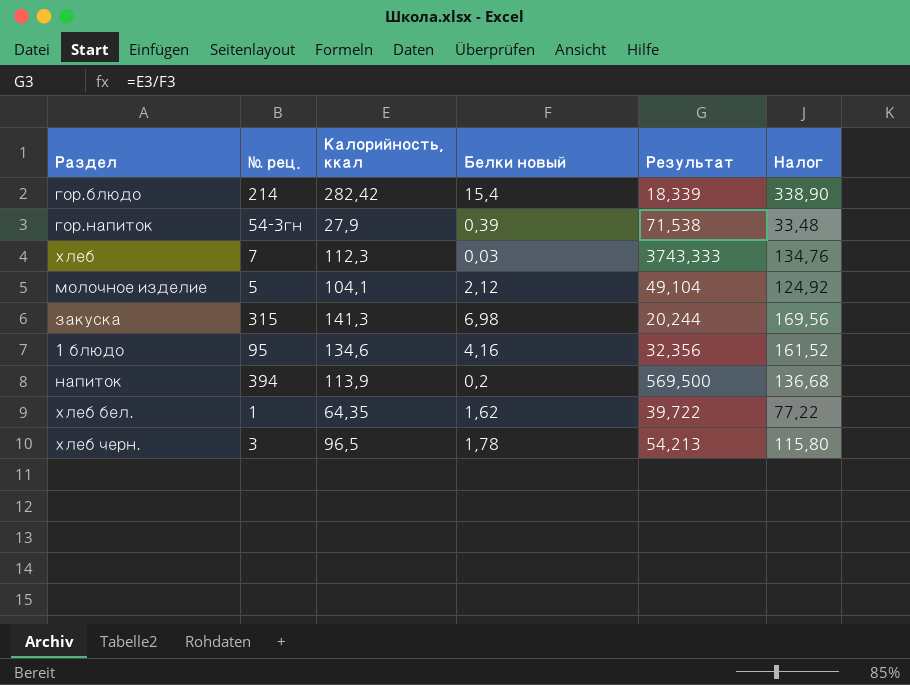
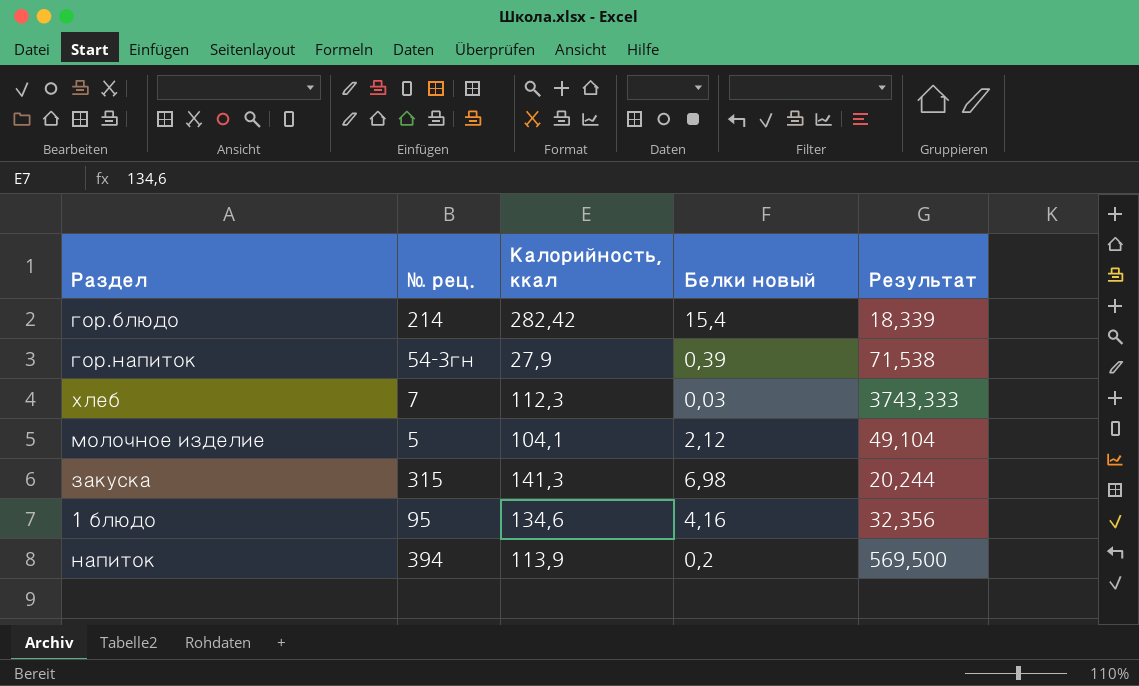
column Налог | formula: [Калорийность, ккал] * 1,2 -> none
row хлеб бел.: 1 | 64,35 | 1,62 | 39,722 | 77,22 -> none
row хлеб черн.: 3 | 96,5 | 1,78 | 54,213 | 115,80 -> none

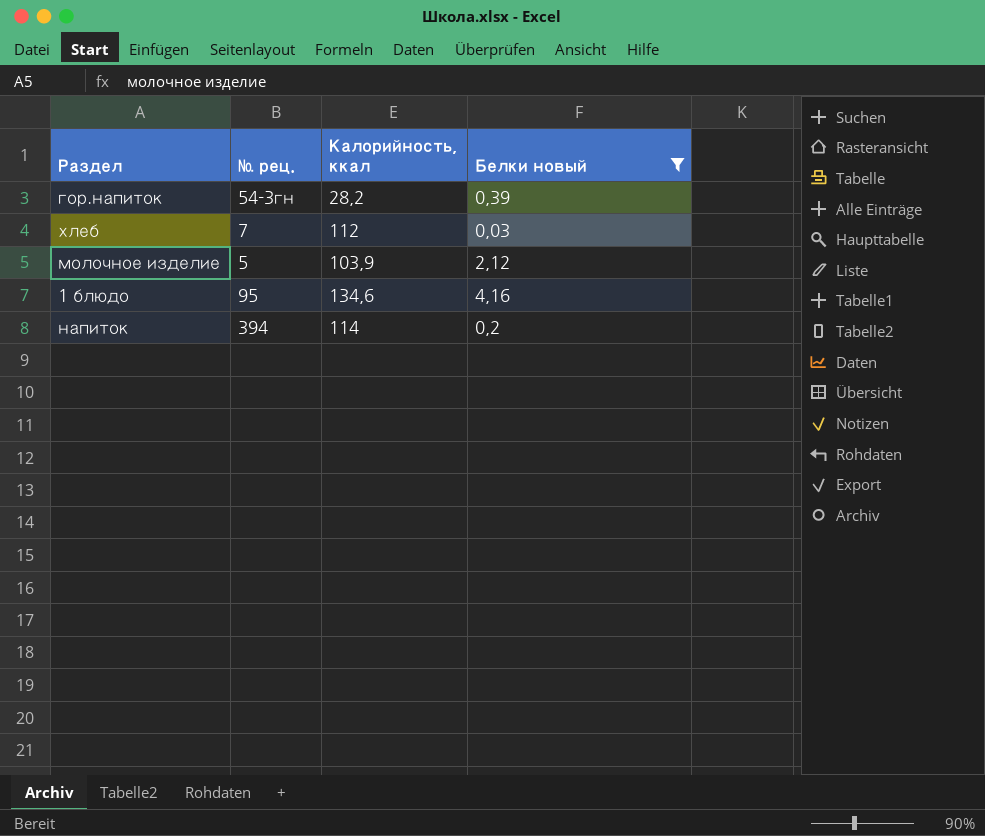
filter: none -> Белки новый <= 4,16
column Результат | formula: [Калорийность, ккал] / [Белки новый] -> none
гор.напиток | Калорийность, ккал: 27,9 -> 28,2
хлеб | Калорийность, ккал: 112,3 -> 112
молочное изделие | Калорийность, ккал: 104,1 -> 103,9
напиток | Калорийность, ккал: 113,9 -> 114

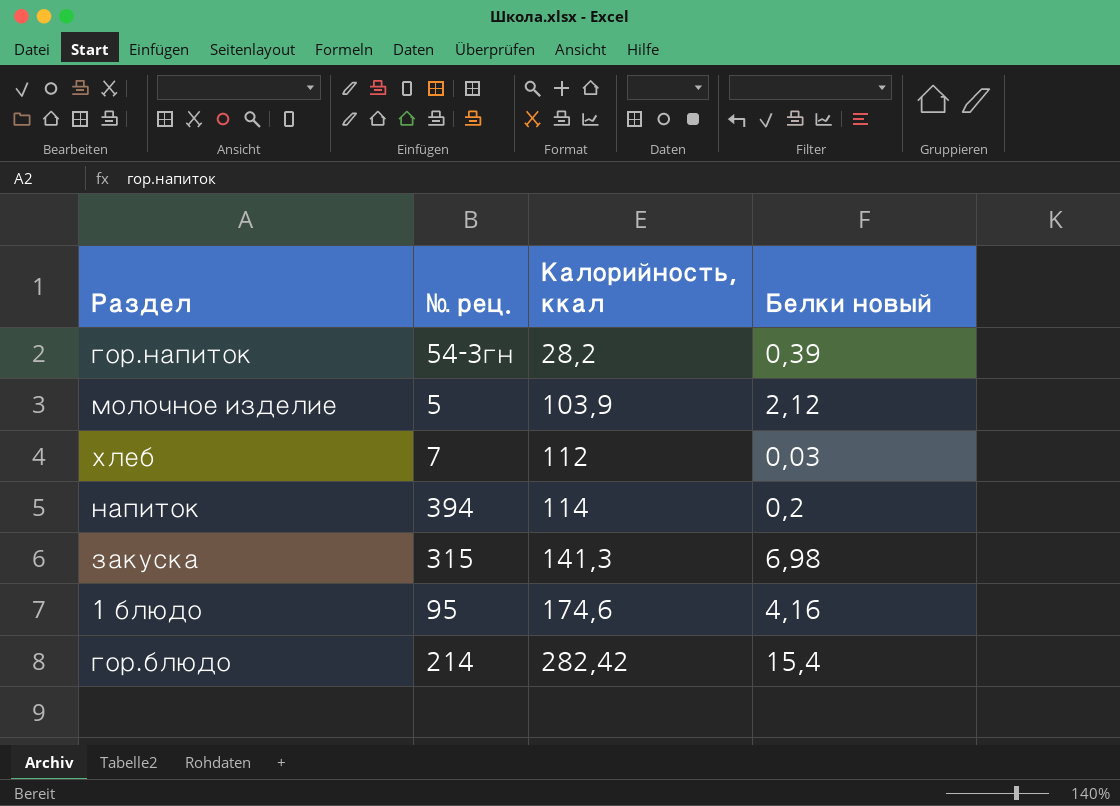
filter: Белки новый <= 4,16 -> none
row order: none -> Калорийность, ккал ascending
1 блюдо | Калорийность, ккал: 134,6 -> 174,6

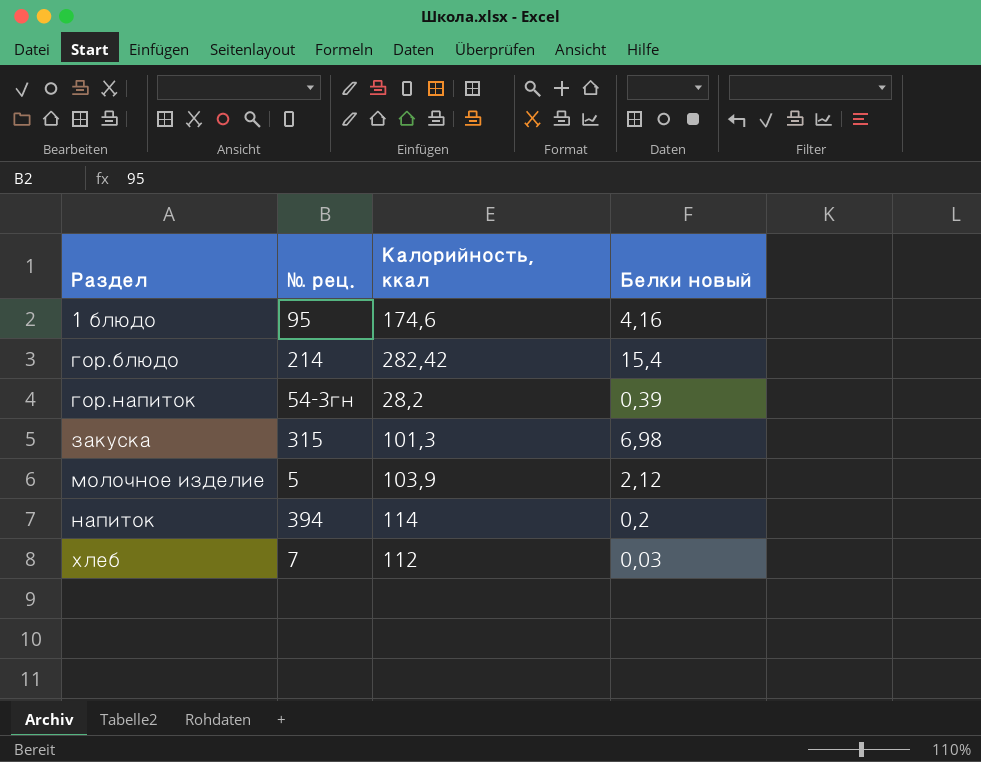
row order: Калорийность, ккал ascending -> Раздел ascending
закуска | Калорийность, ккал: 141,3 -> 101,3

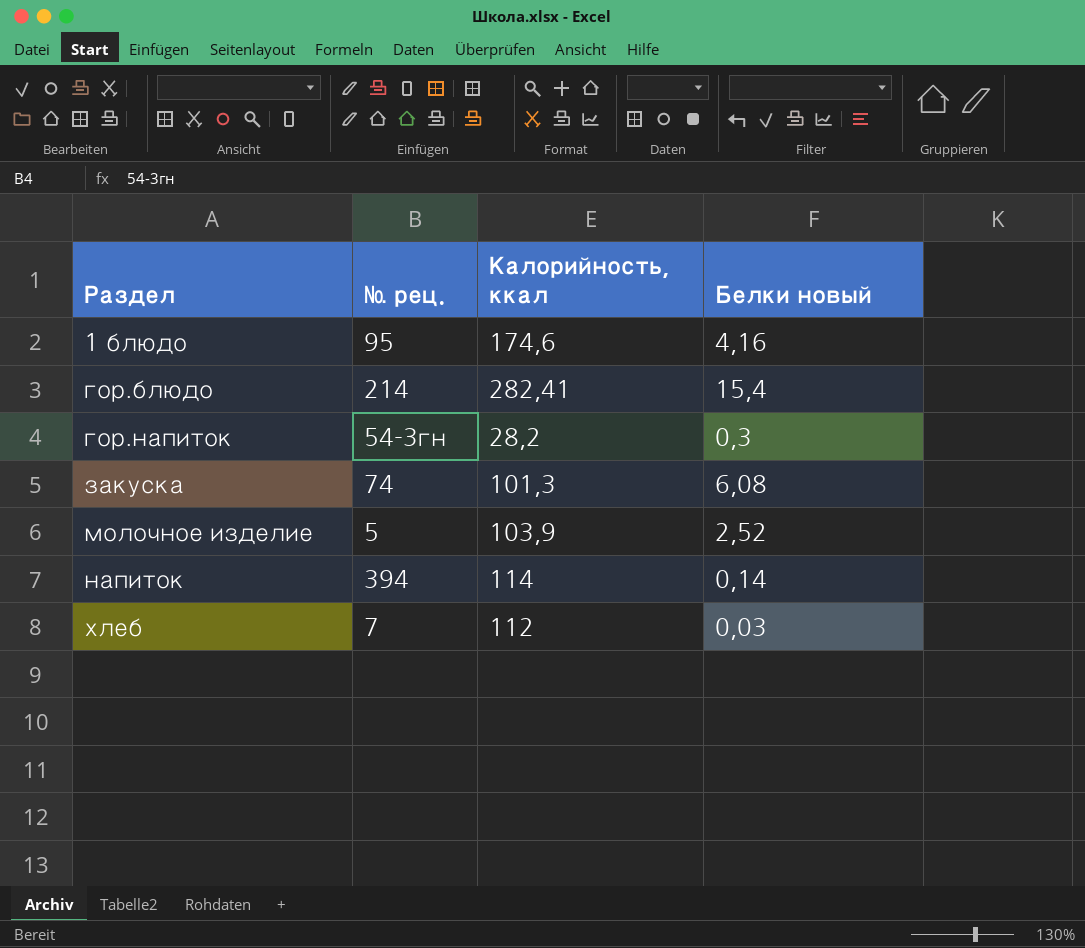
гор.блюдо | Калорийность, ккал: 282,42 -> 282,41
гор.напиток | Белки новый: 0,39 -> 0,3
закуска | № рец.: 315 -> 74
закуска | Белки новый: 6,98 -> 6,08
молочное изделие | Белки новый: 2,12 -> 2,52
напиток | Белки новый: 0,2 -> 0,14

